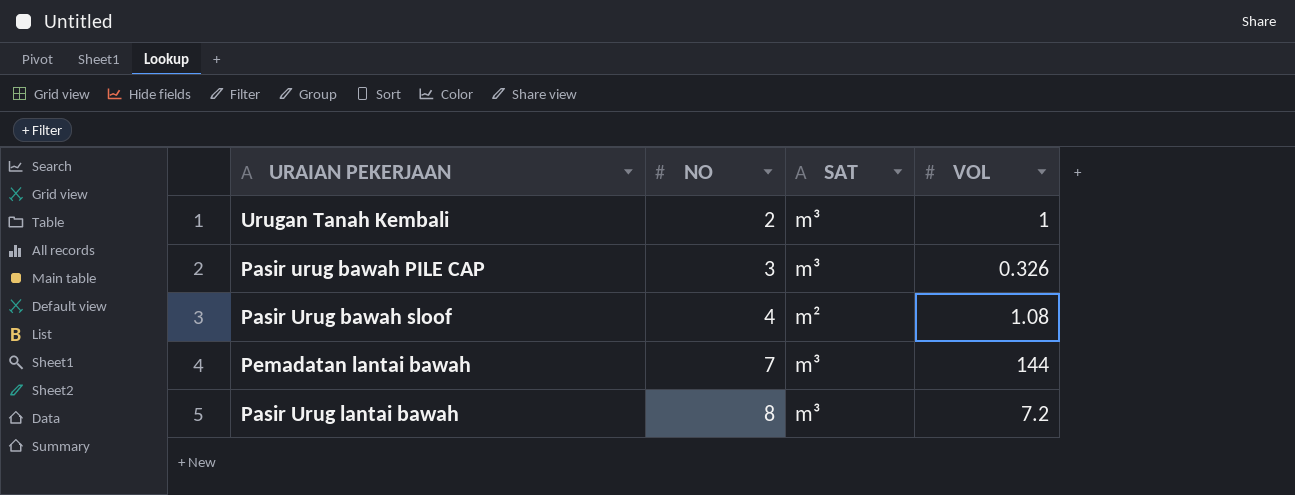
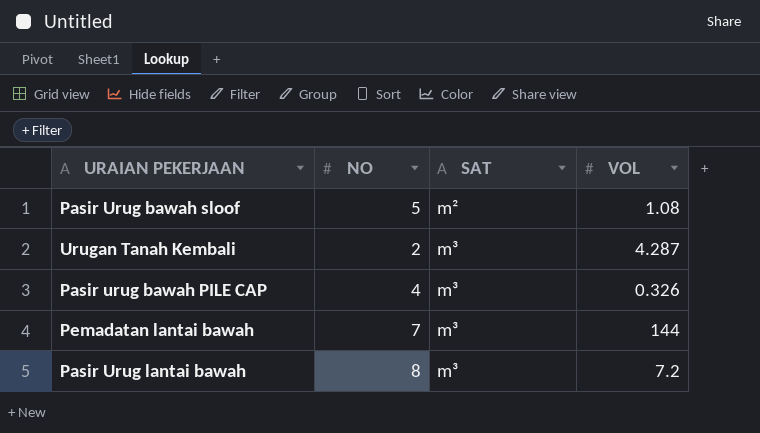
row order: NO ascending -> SAT ascending
Pasir Urug bawah sloof | NO: 4 -> 5
Urugan Tanah Kembali | VOL: 1 -> 4.287
Pasir urug bawah PILE CAP | NO: 3 -> 4

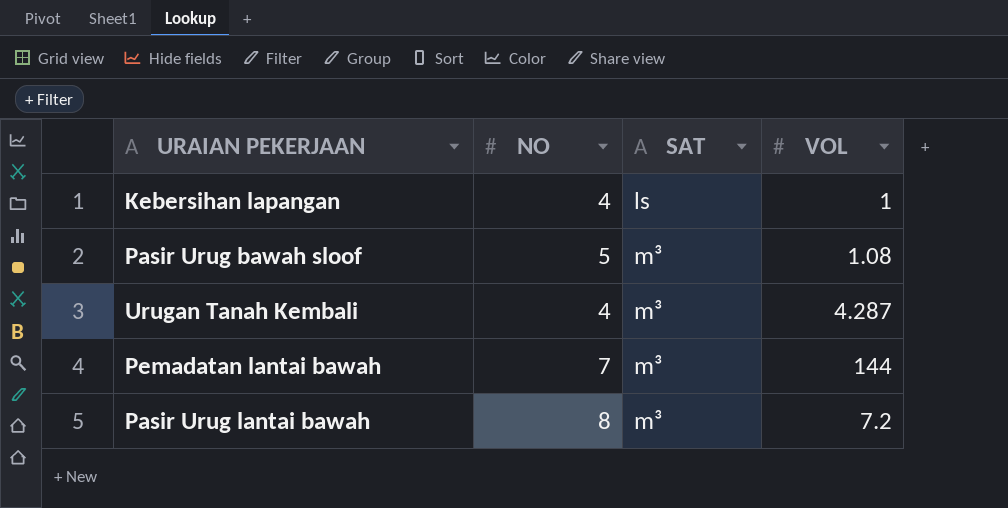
row Pasir urug bawah PILE CAP: 4 | m³ | 0.326 -> none
row Kebersihan lapangan: none -> 4 | ls | 1
Pasir Urug bawah sloof | SAT: m² -> m³
Urugan Tanah Kembali | NO: 2 -> 4

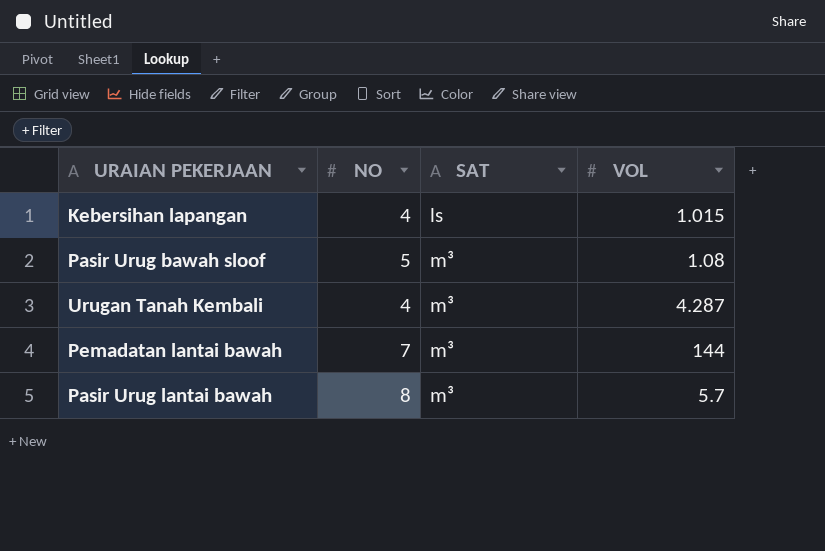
Kebersihan lapangan | VOL: 1 -> 1.015
Pasir Urug lantai bawah | VOL: 7.2 -> 5.7

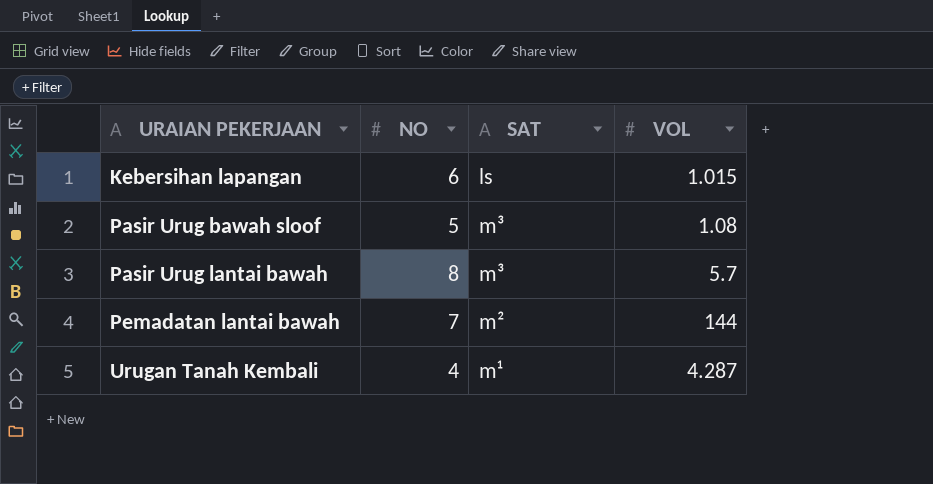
row order: SAT ascending -> URAIAN PEKERJAAN ascending
Kebersihan lapangan | NO: 4 -> 6
Pemadatan lantai bawah | SAT: m³ -> m²
Urugan Tanah Kembali | SAT: m³ -> m¹

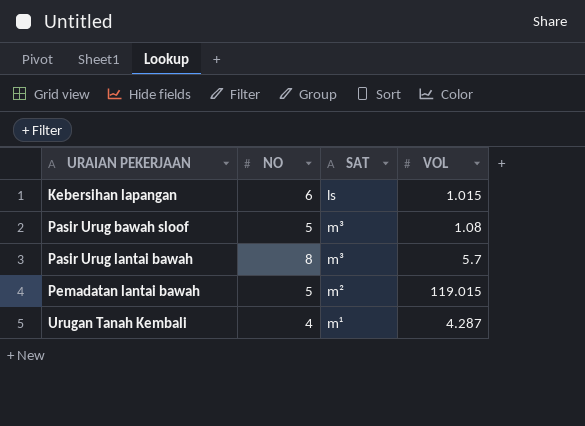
Pemadatan lantai bawah | NO: 7 -> 5
Pemadatan lantai bawah | VOL: 144 -> 119.015

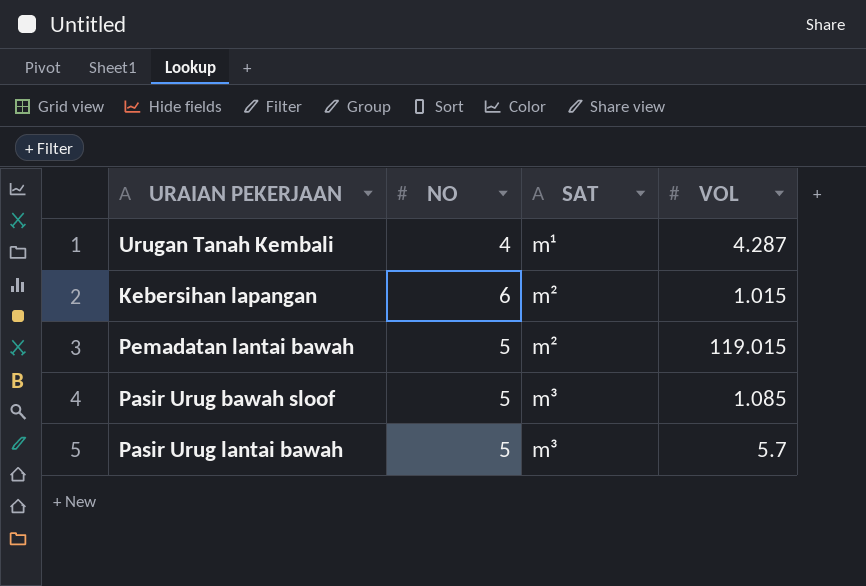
row order: URAIAN PEKERJAAN ascending -> SAT ascending
Kebersihan lapangan | SAT: ls -> m²
Pasir Urug bawah sloof | VOL: 1.08 -> 1.085
Pasir Urug lantai bawah | NO: 8 -> 5

